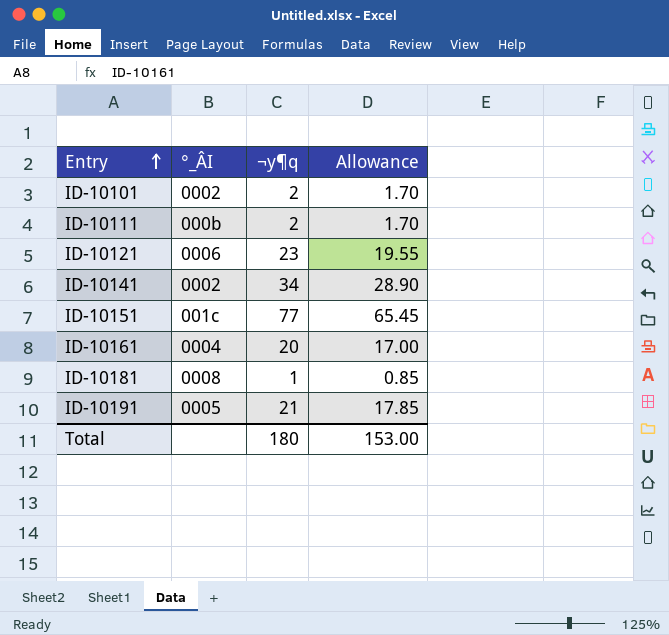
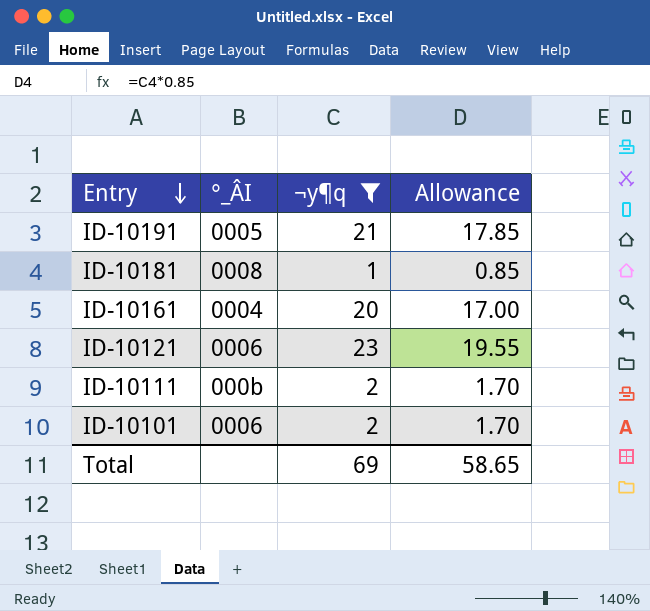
filter: none -> ¬y¶q <= 23
row order: Entry ascending -> Entry descending
ID-10101 | °_ÂI: 0002 -> 0006
Total | ¬y¶q: 180 -> 69
Total | Allowance: 153.00 -> 58.65

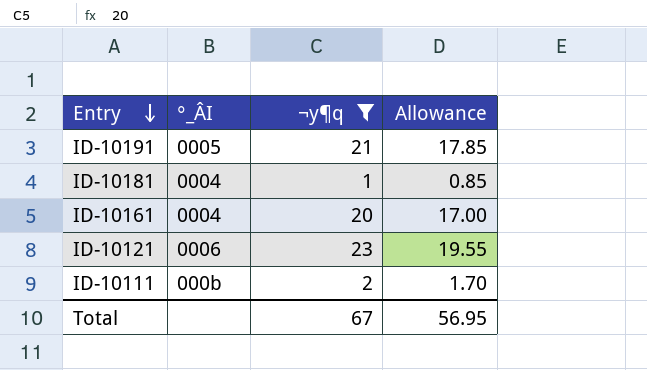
row ID-10101: 0006 | 2 | 1.70 -> none
ID-10181 | °_ÂI: 0008 -> 0004
Total | ¬y¶q: 69 -> 67
Total | Allowance: 58.65 -> 56.95

